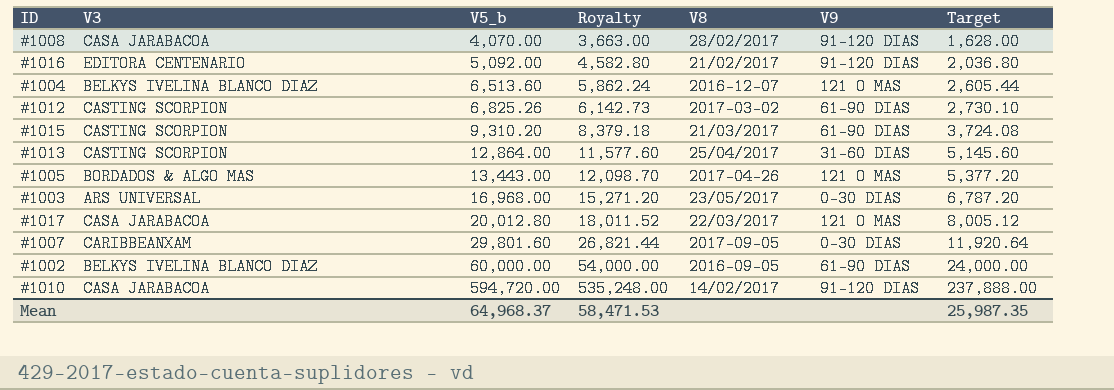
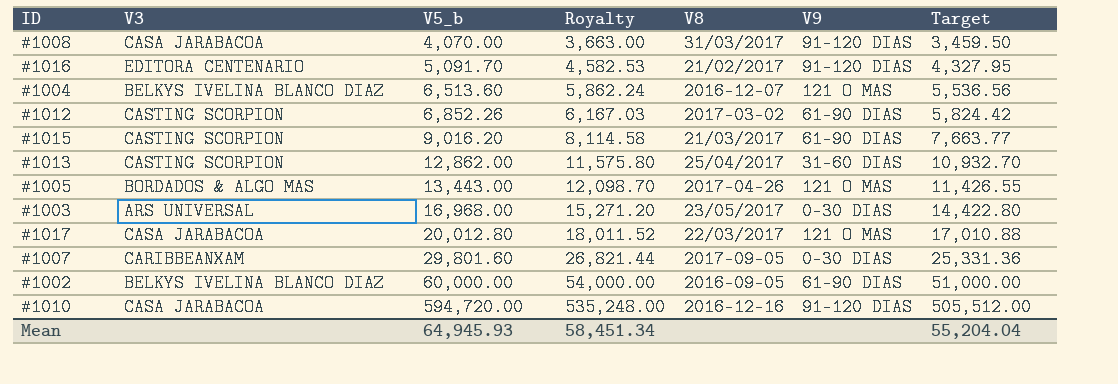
column Target | formula: [V5_b] * 0.4 -> [V5_b] * 0.85
#1008 | V8: 28/02/2017 -> 31/03/2017
#1016 | V5_b: 5,092.00 -> 5,091.70
#1016 | Royalty: 4,582.80 -> 4,582.53
#1012 | V5_b: 6,825.26 -> 6,852.26
#1012 | Royalty: 6,142.73 -> 6,167.03
#1015 | V5_b: 9,310.20 -> 9,016.20
#1015 | Royalty: 8,379.18 -> 8,114.58
#1013 | V5_b: 12,864.00 -> 12,862.00
#1013 | Royalty: 11,577.60 -> 11,575.80
#1010 | V8: 14/02/2017 -> 2016-12-16
Mean | V5_b: 64,968.37 -> 64,945.93
Mean | Royalty: 58,471.53 -> 58,451.34
Mean | Target: 25,987.35 -> 55,204.04

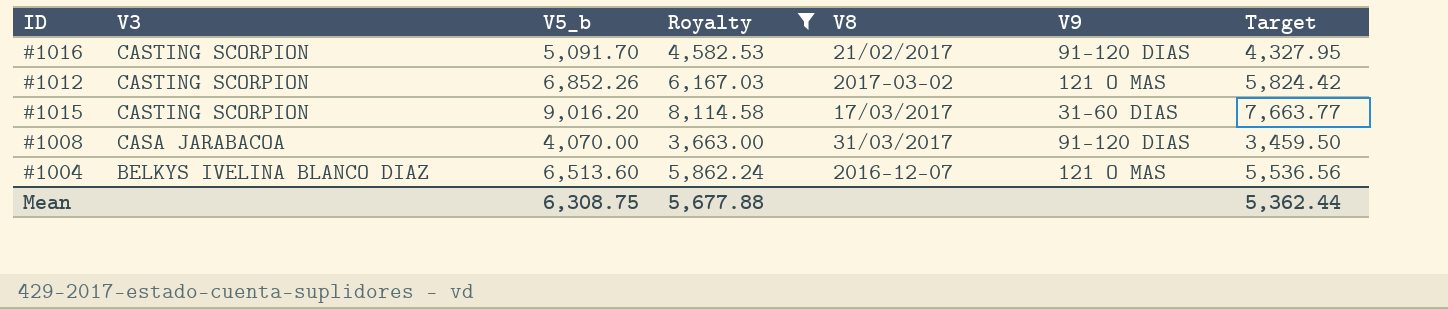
filter: none -> Royalty <= 8,114.58
row order: V5_b ascending -> V3 descending
#1016 | V3: EDITORA CENTENARIO -> CASTING SCORPION
#1012 | V9: 61-90 DIAS -> 121 O MAS
#1015 | V8: 21/03/2017 -> 17/03/2017
#1015 | V9: 61-90 DIAS -> 31-60 DIAS
Mean | V5_b: 64,945.93 -> 6,308.75
Mean | Royalty: 58,451.34 -> 5,677.88
Mean | Target: 55,204.04 -> 5,362.44

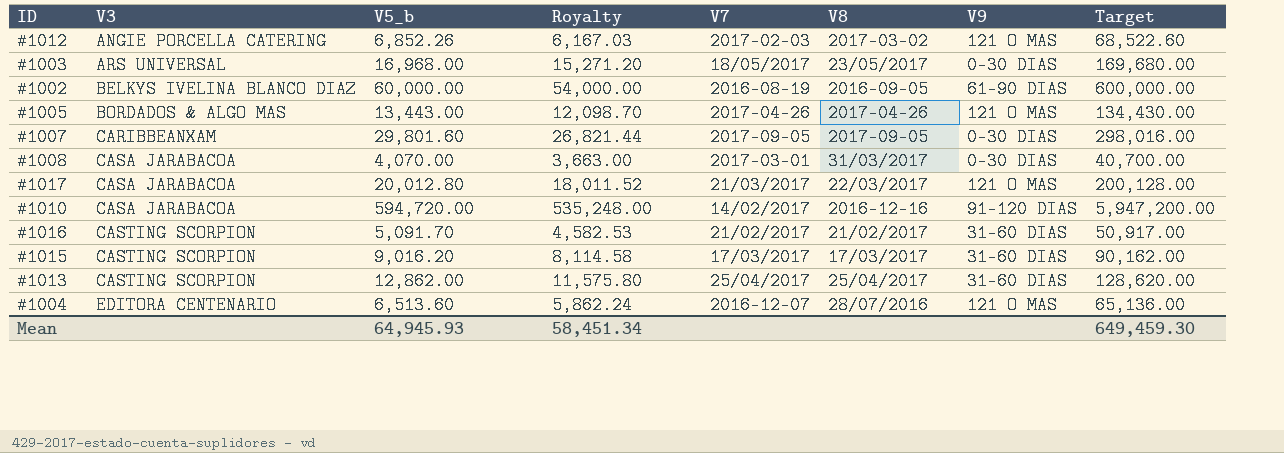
filter: Royalty <= 8,114.58 -> none
row order: V3 descending -> V3 ascending
column V7 | position: none -> 5
column Target | formula: [V5_b] * 0.85 -> [V5_b] * 10
#1012 | V3: CASTING SCORPION -> ANGIE PORCELLA CATERING
#1008 | V9: 91-120 DIAS -> 0-30 DIAS
#1016 | V9: 91-120 DIAS -> 31-60 DIAS
#1004 | V3: BELKYS IVELINA BLANCO DIAZ -> EDITORA CENTENARIO
#1004 | V8: 2016-12-07 -> 28/07/2016
Mean | V5_b: 6,308.75 -> 64,945.93
Mean | Royalty: 5,677.88 -> 58,451.34
Mean | Target: 5,362.44 -> 649,459.30

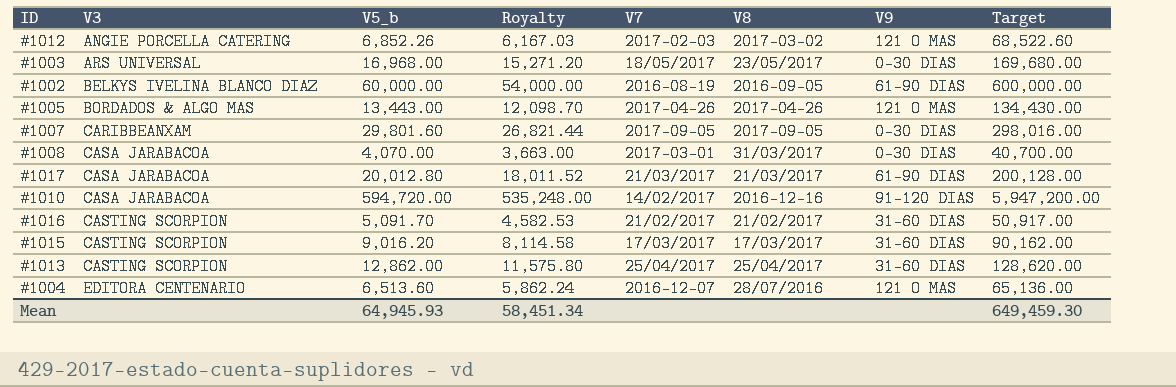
#1017 | V8: 22/03/2017 -> 21/03/2017
#1017 | V9: 121 O MAS -> 61-90 DIAS

